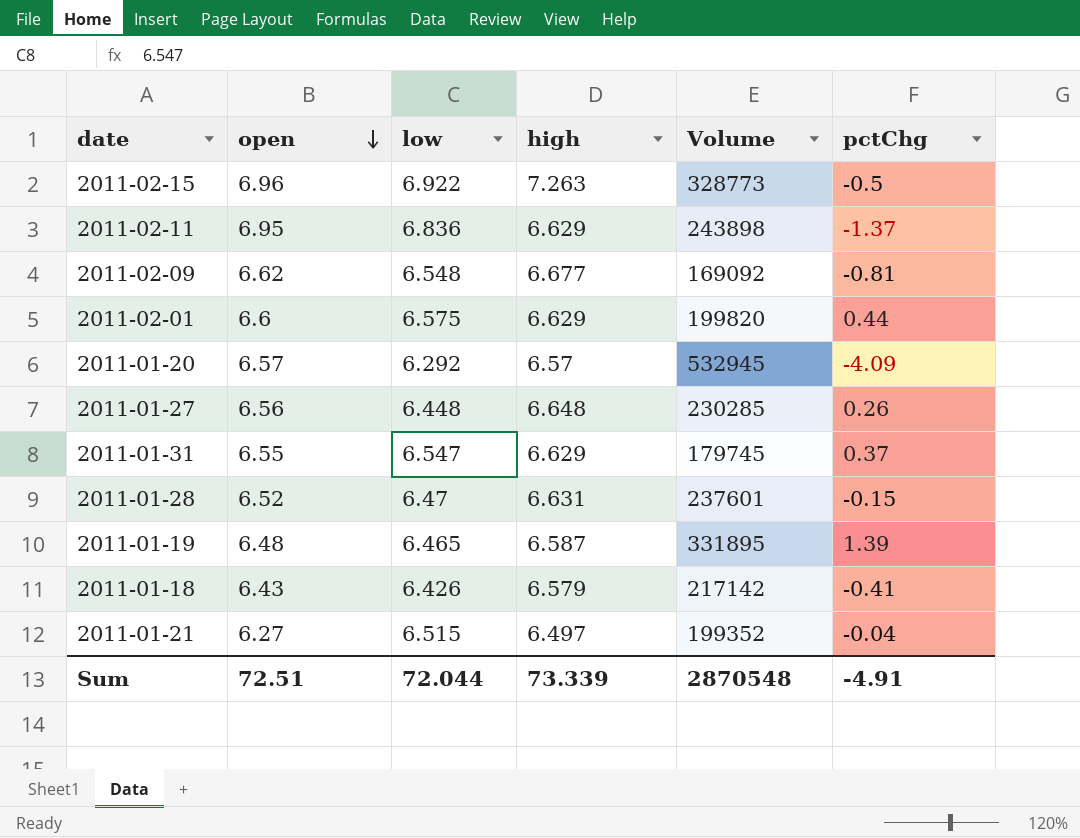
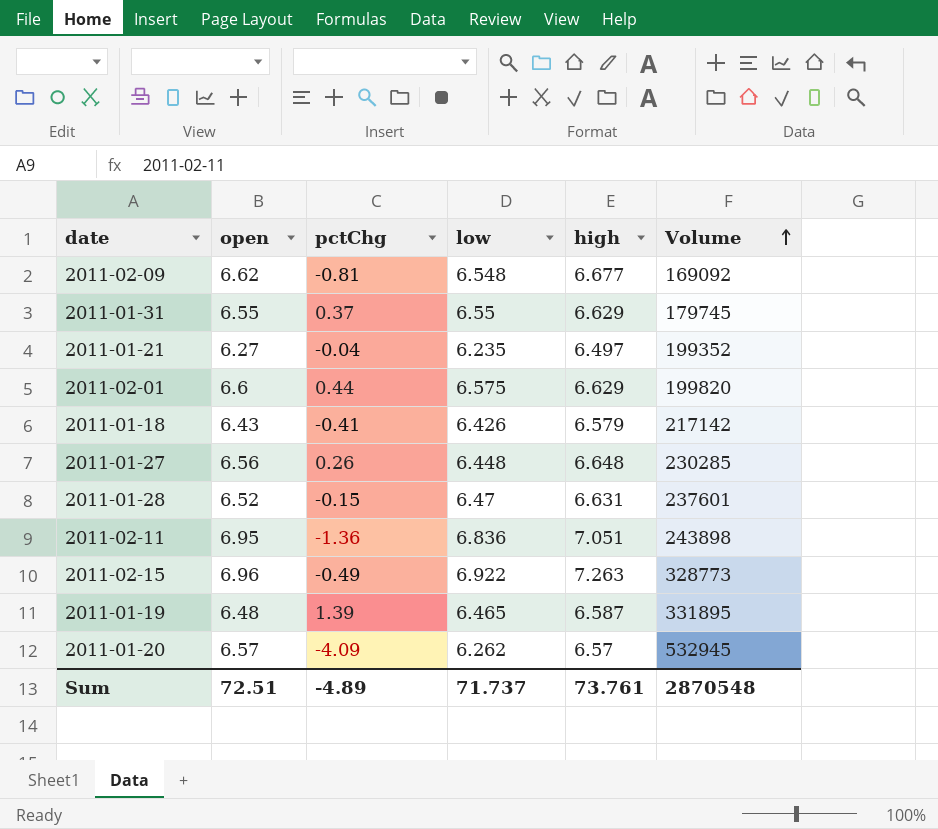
row order: open descending -> Volume ascending
column pctChg | position: 6 -> 3
2011-01-31 | low: 6.547 -> 6.55
2011-01-21 | low: 6.515 -> 6.235
2011-02-11 | pctChg: -1.37 -> -1.36
2011-02-11 | high: 6.629 -> 7.051
2011-02-15 | pctChg: -0.5 -> -0.49
2011-01-20 | low: 6.292 -> 6.262
Sum | pctChg: -4.91 -> -4.89
Sum | low: 72.044 -> 71.737
Sum | high: 73.339 -> 73.761

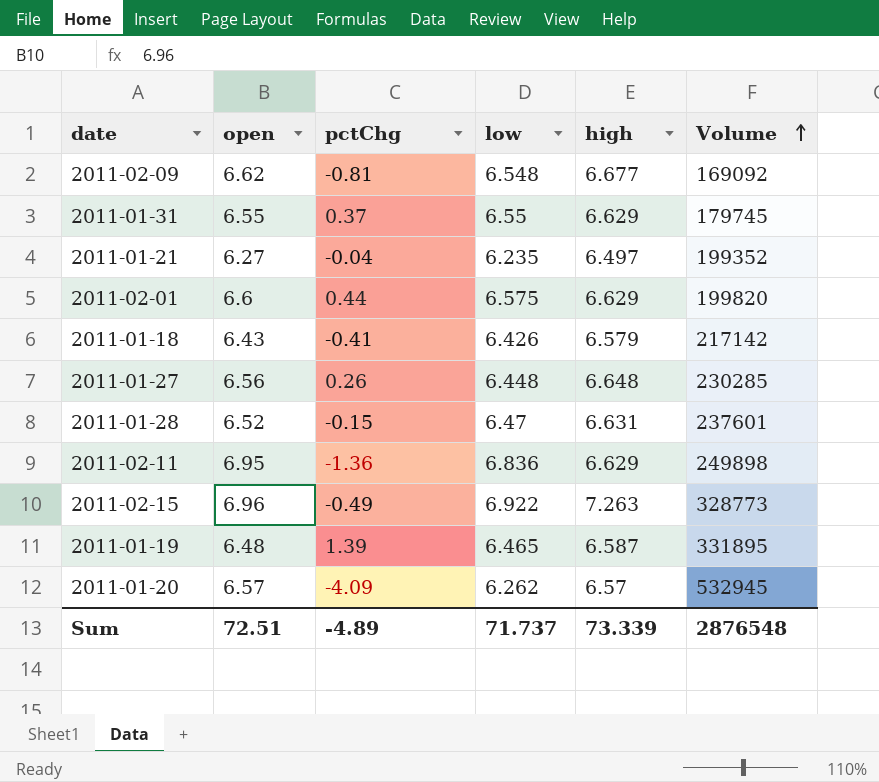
2011-02-11 | high: 7.051 -> 6.629
2011-02-11 | Volume: 243898 -> 249898
Sum | high: 73.761 -> 73.339
Sum | Volume: 2870548 -> 2876548

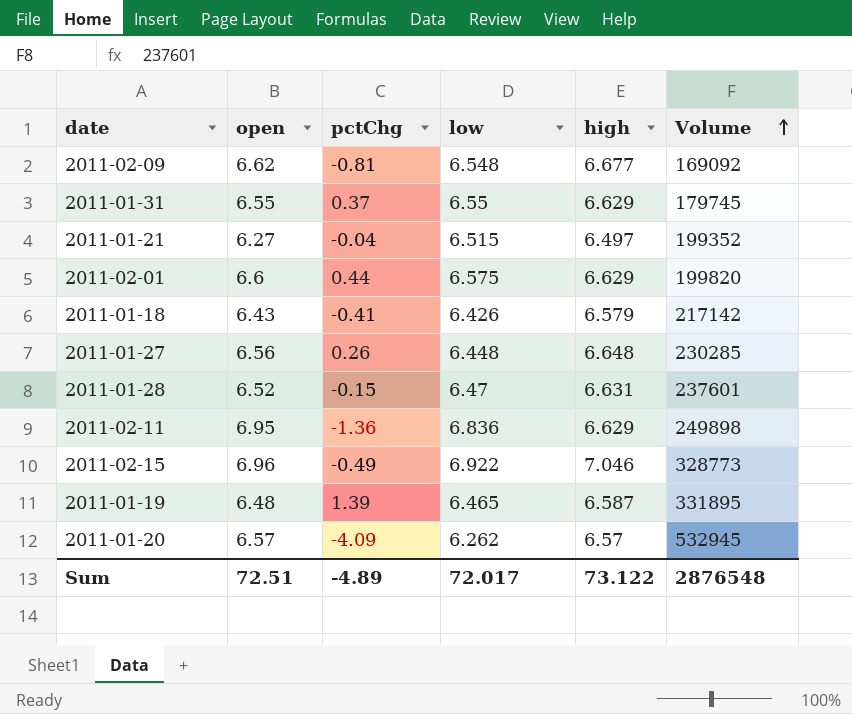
2011-01-21 | low: 6.235 -> 6.515
2011-02-15 | high: 7.263 -> 7.046
Sum | low: 71.737 -> 72.017
Sum | high: 73.339 -> 73.122

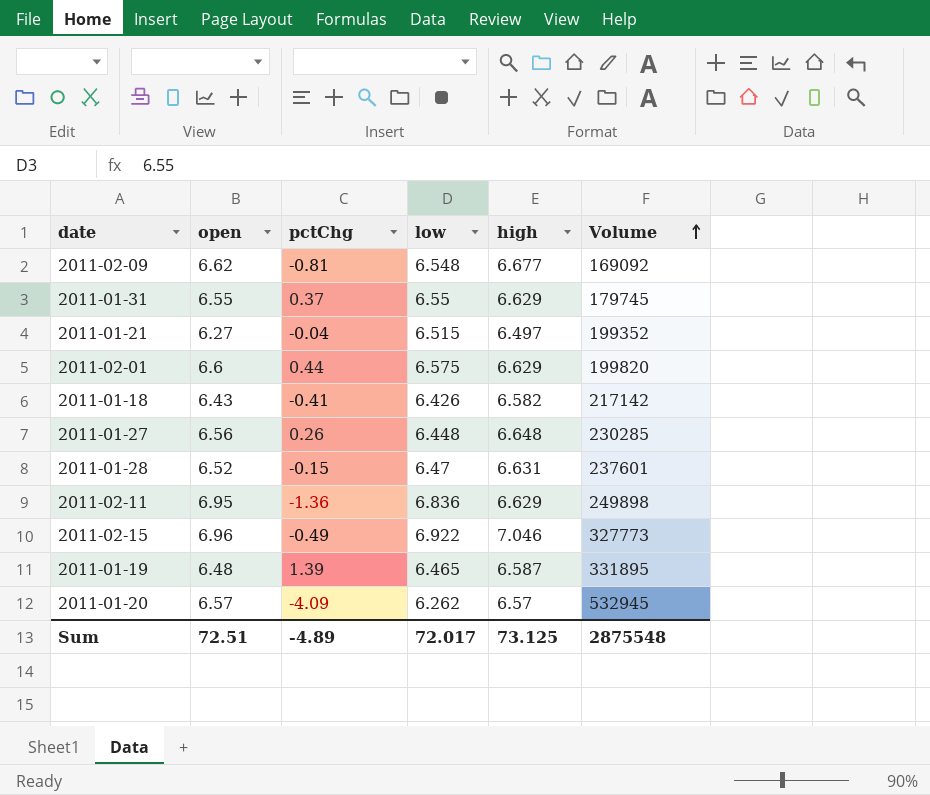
2011-01-18 | high: 6.579 -> 6.582
2011-02-15 | Volume: 328773 -> 327773
Sum | high: 73.122 -> 73.125
Sum | Volume: 2876548 -> 2875548

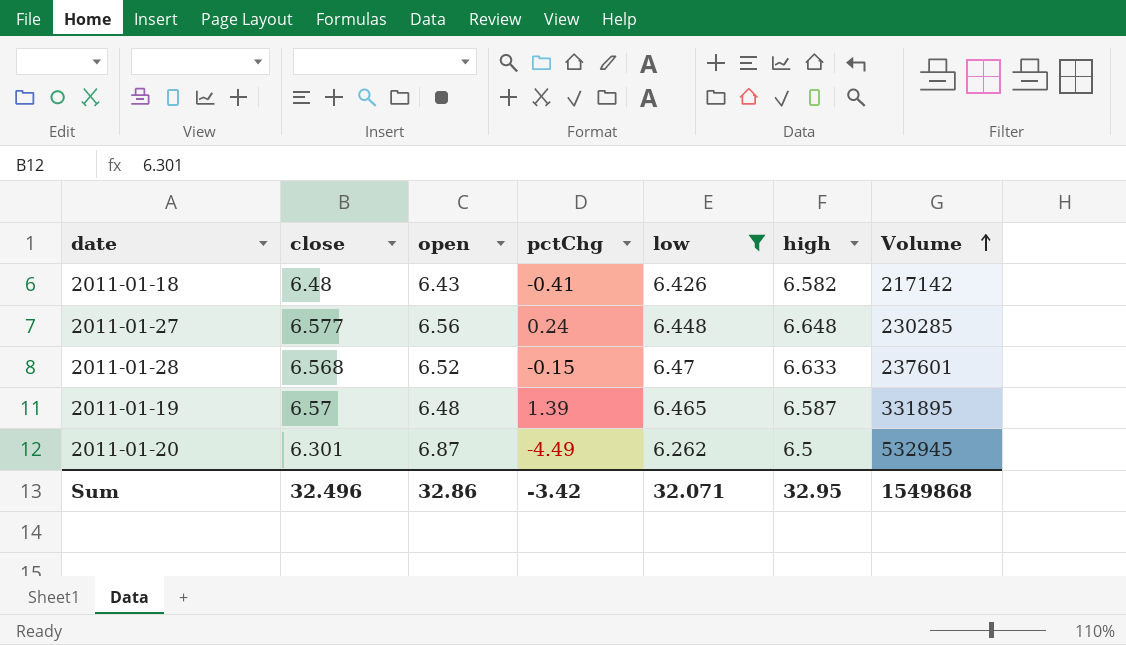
filter: none -> low <= 6.47
column close | position: none -> 2
2011-01-27 | pctChg: 0.26 -> 0.24
2011-01-28 | high: 6.631 -> 6.633
2011-01-20 | open: 6.57 -> 6.87
2011-01-20 | pctChg: -4.09 -> -4.49
2011-01-20 | high: 6.57 -> 6.5
Sum | open: 72.51 -> 32.86
Sum | pctChg: -4.89 -> -3.42
Sum | low: 72.017 -> 32.071
Sum | high: 73.125 -> 32.95
Sum | Volume: 2875548 -> 1549868

